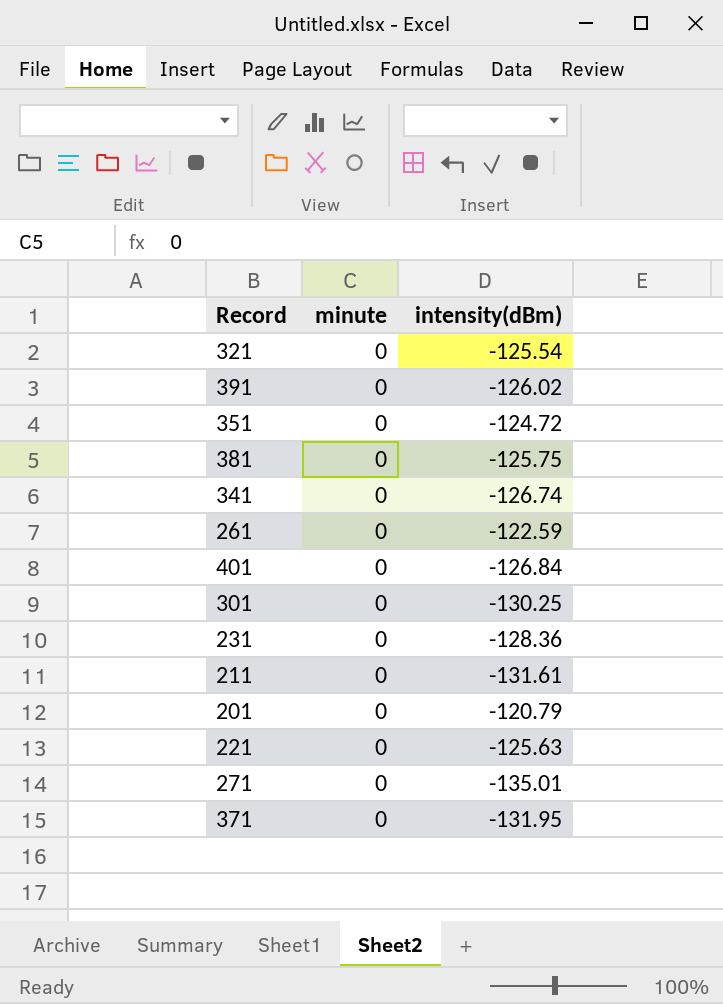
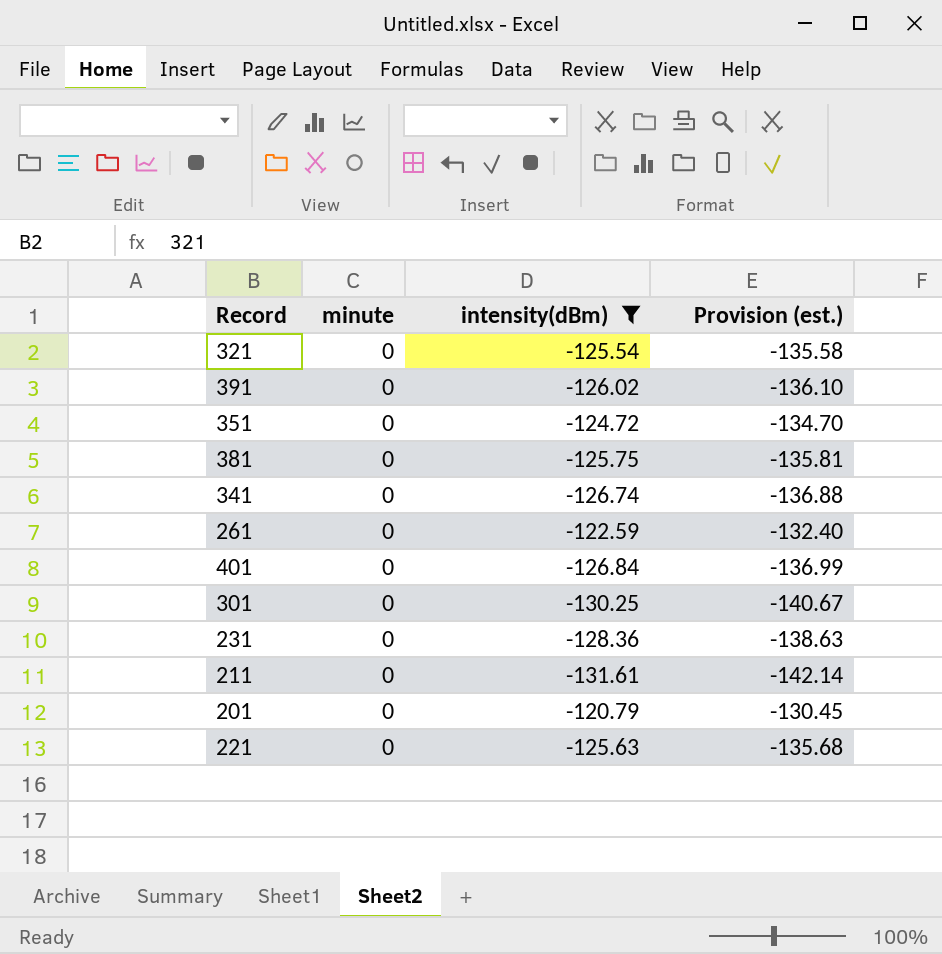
filter: none -> intensity(dBm) >= -131.61
column Provision (est.) | formula: none -> [intensity(dBm)] * 1.08

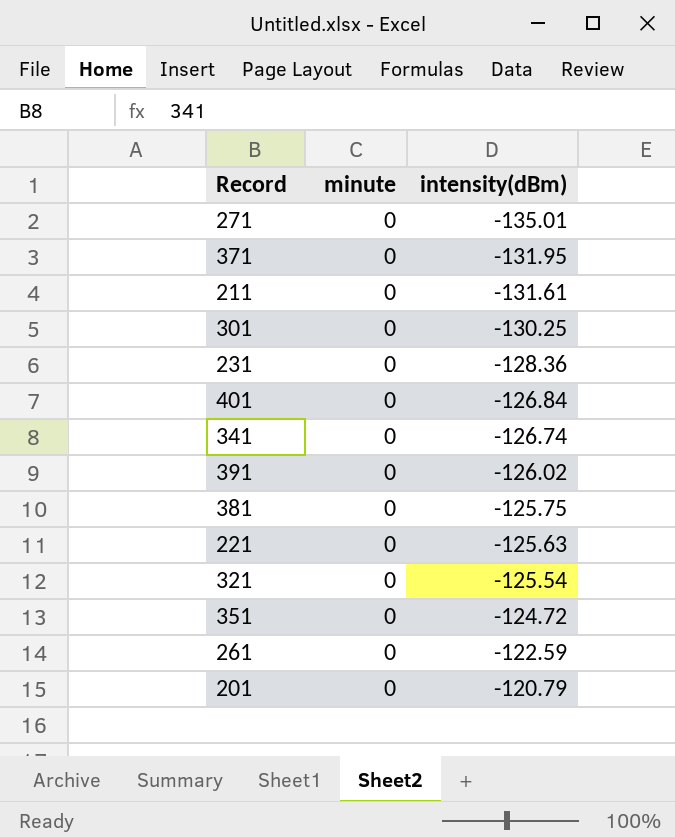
filter: intensity(dBm) >= -131.61 -> none
row order: none -> intensity(dBm) ascending
column Provision (est.) | formula: [intensity(dBm)] * 1.08 -> none

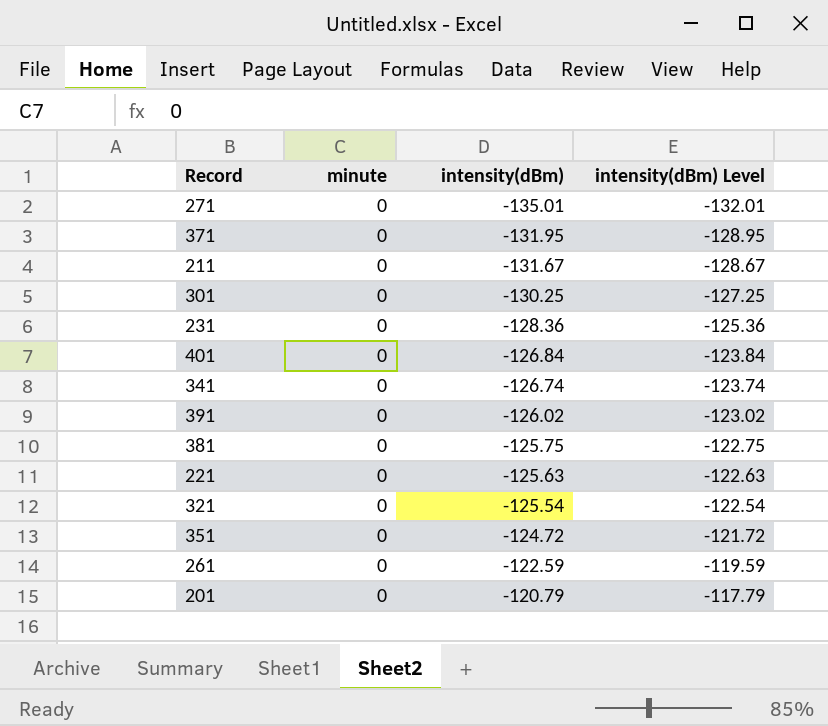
column intensity(dBm) Level | formula: none -> [intensity(dBm)] + 3
211 | intensity(dBm): -131.61 -> -131.67

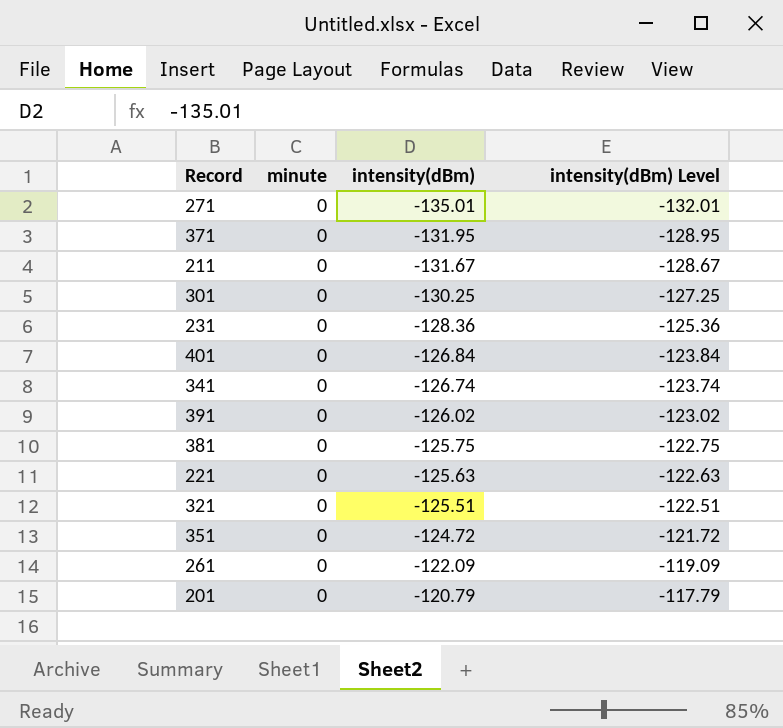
321 | intensity(dBm): -125.54 -> -125.51
321 | intensity(dBm) Level: -122.54 -> -122.51
261 | intensity(dBm): -122.59 -> -122.09
261 | intensity(dBm) Level: -119.59 -> -119.09

